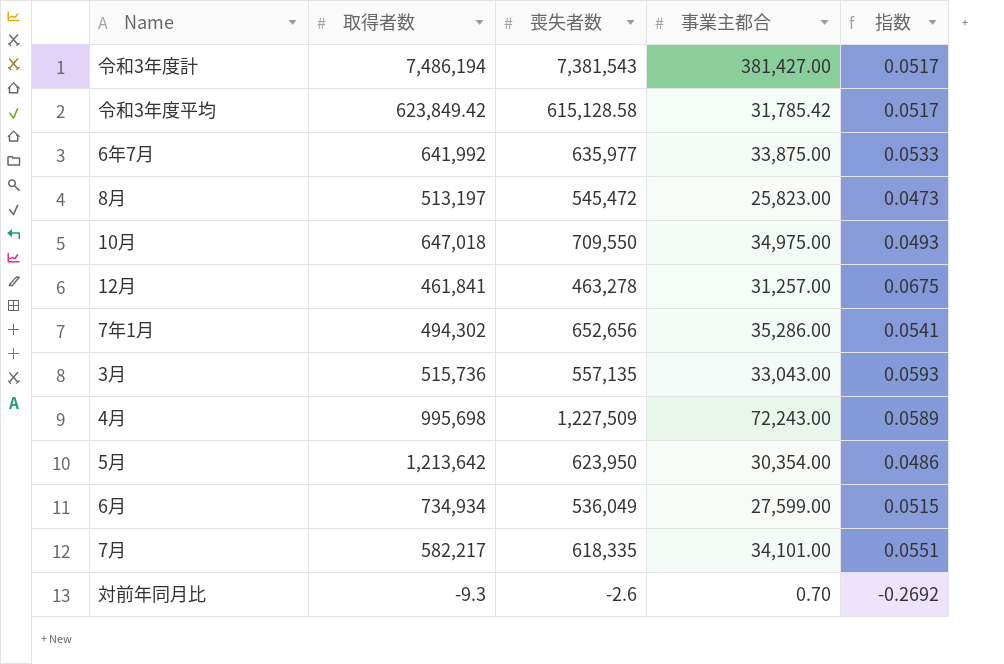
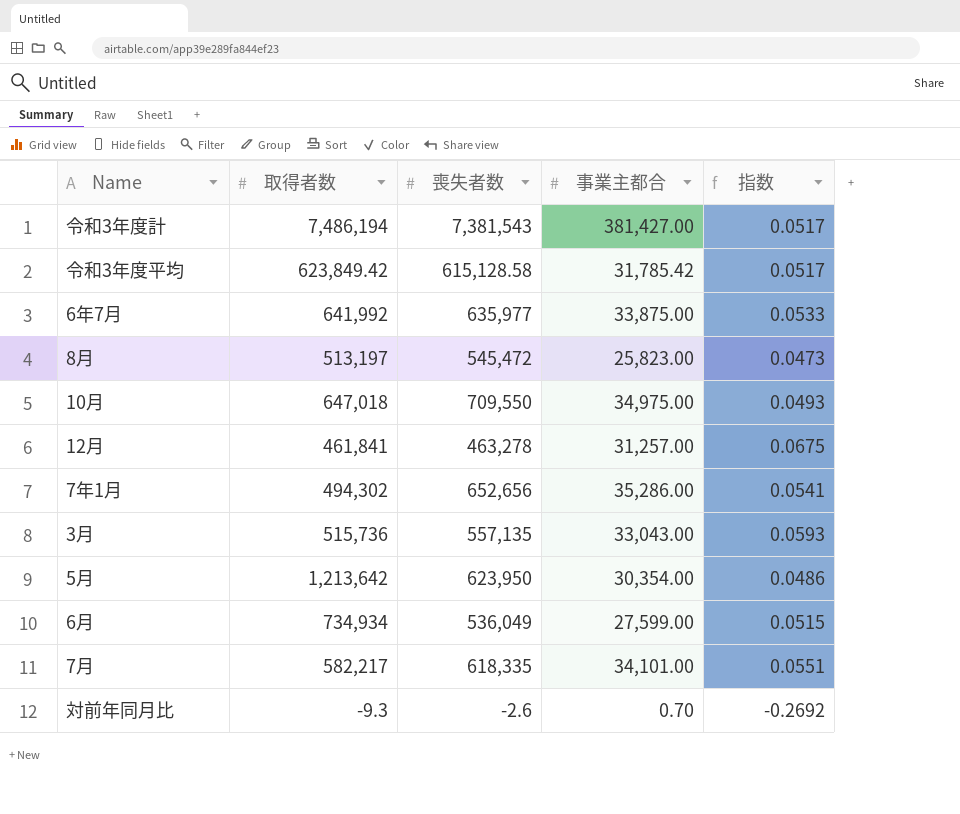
row 4月: 995,698 | 1,227,509 | 72,243.00 | 0.0589 -> none

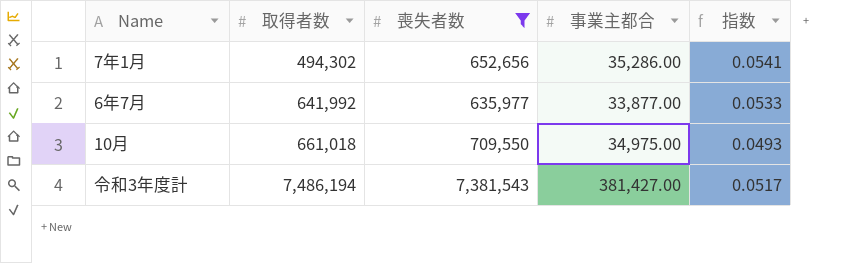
filter: none -> 喪失者数 >= 635,977
row order: none -> 取得者数 ascending
6年7月 | 事業主都合: 33,875.00 -> 33,877.00
10月 | 取得者数: 647,018 -> 661,018

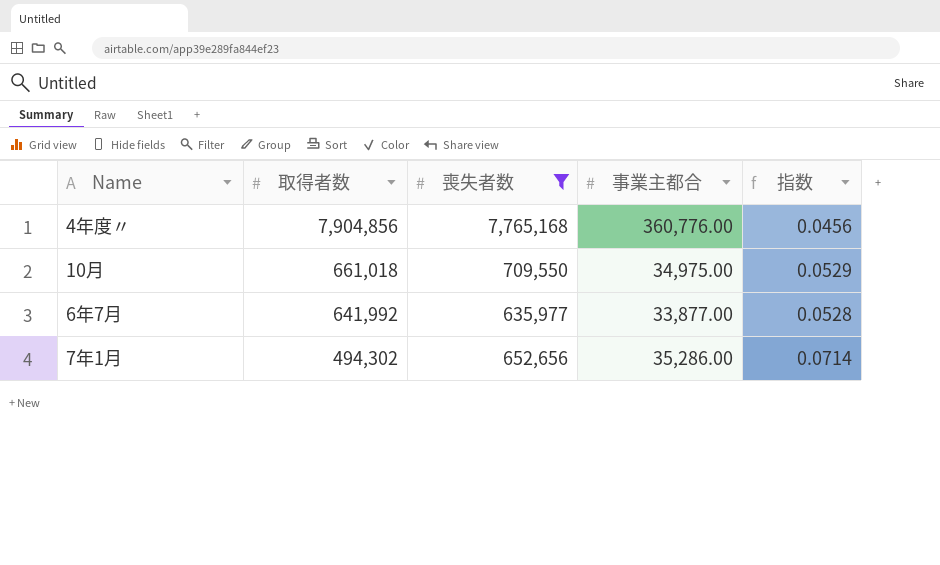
row order: 取得者数 ascending -> 取得者数 descending
column 指数 | formula: [事業主都合] / [喪失者数] -> [事業主都合] / [取得者数]
row 令和3年度計: 7,486,194 | 7,381,543 | 381,427.00 | 0.0517 -> none
row 4年度〃: none -> 7,904,856 | 7,765,168 | 360,776.00 | 0.0456

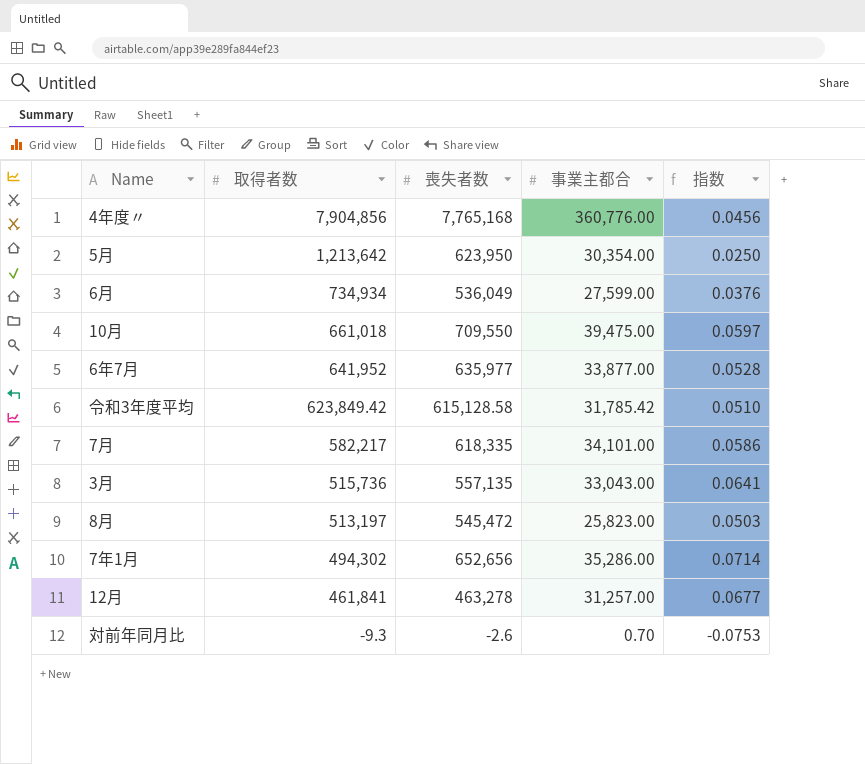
filter: 喪失者数 >= 635,977 -> none
10月 | 事業主都合: 34,975.00 -> 39,475.00
10月 | 指数: 0.0529 -> 0.0597
6年7月 | 取得者数: 641,992 -> 641,952

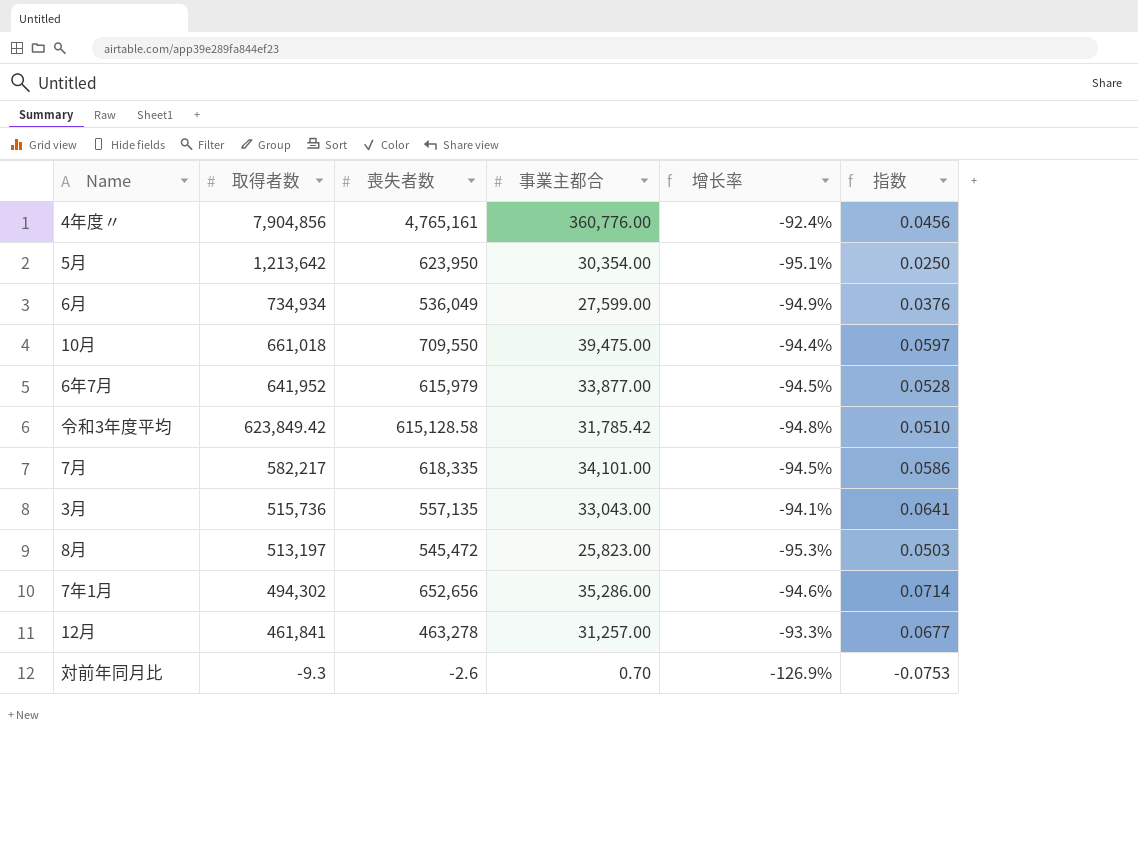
column 增长率 | formula: none -> ([事業主都合] - [喪失者数]) / [喪失者数]
4年度〃 | 喪失者数: 7,765,168 -> 4,765,161
6年7月 | 喪失者数: 635,977 -> 615,979

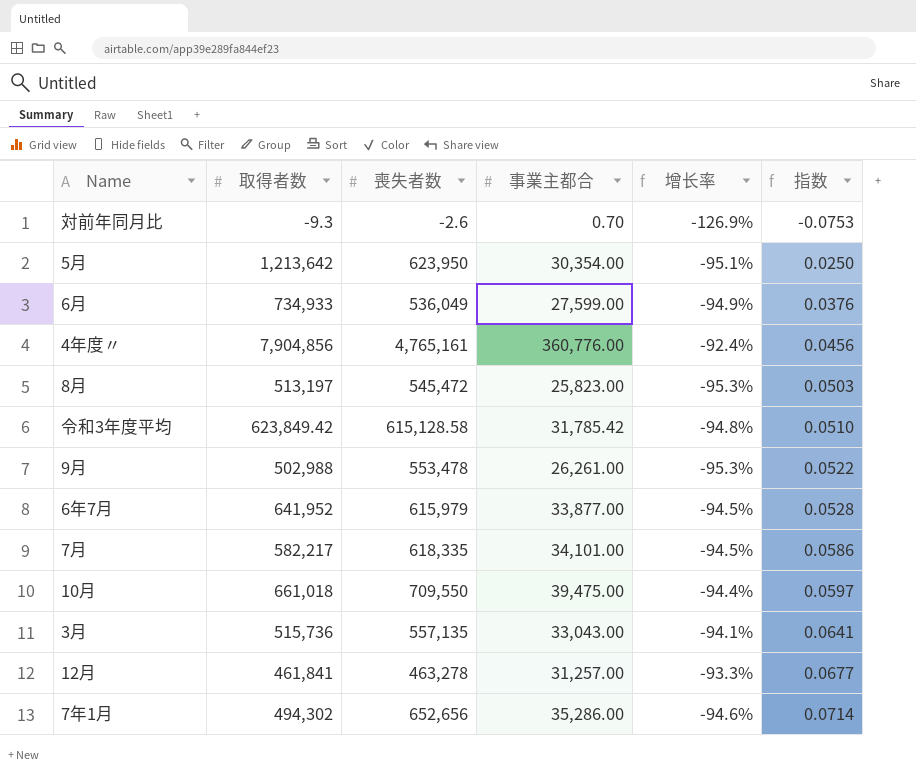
row order: 取得者数 descending -> 指数 ascending
6月 | 取得者数: 734,934 -> 734,933
row 9月: none -> 502,988 | 553,478 | 26,261.00 | -95.3% | 0.0522

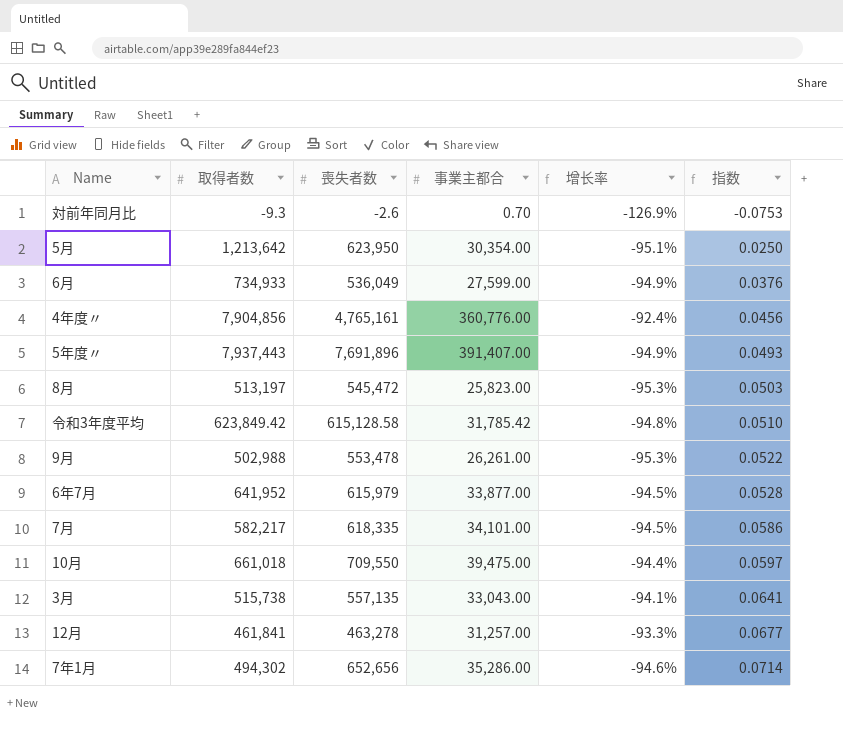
row 5年度〃: none -> 7,937,443 | 7,691,896 | 391,407.00 | -94.9% | 0.0493
3月 | 取得者数: 515,736 -> 515,738

